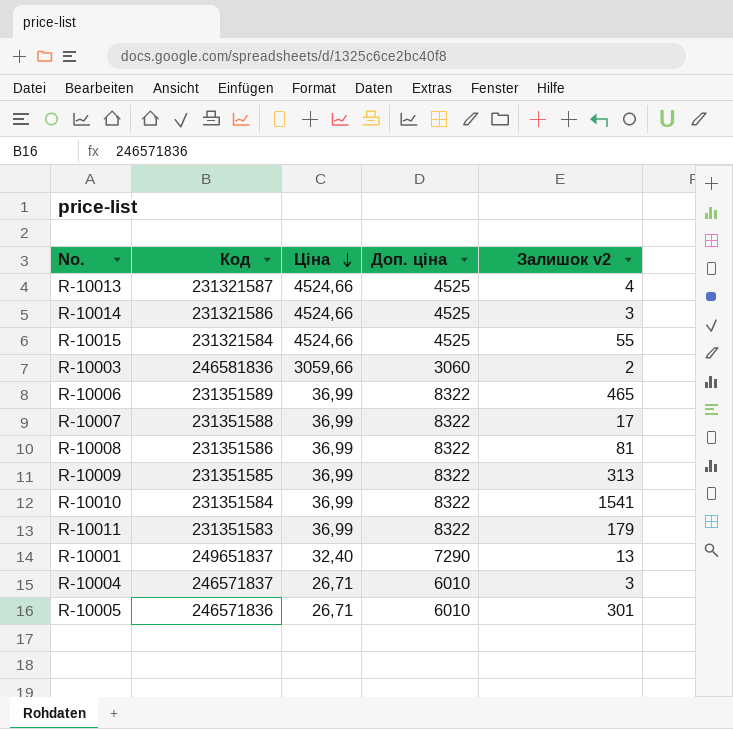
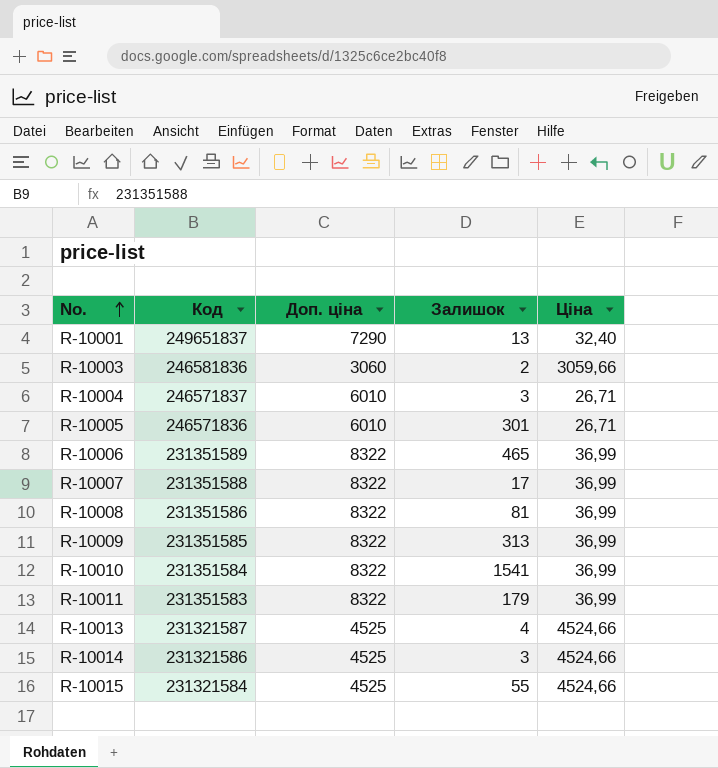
row order: Ціна descending -> No. ascending
column name: Залишок v2 -> Залишок
column Ціна | position: 3 -> 5

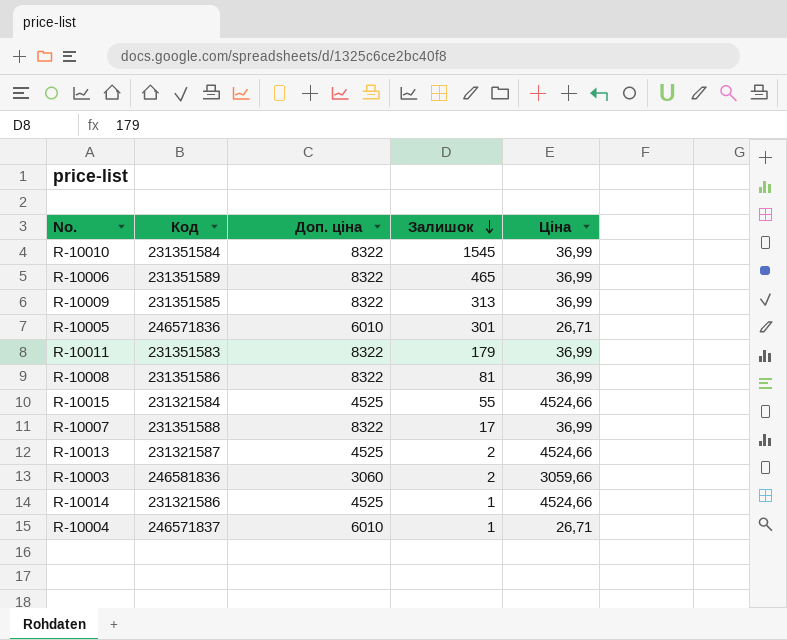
row order: No. ascending -> Залишок descending
row R-10001: 249651837 | 7290 | 13 | 32,40 -> none
R-10010 | Залишок: 1541 -> 1545
R-10013 | Залишок: 4 -> 2
R-10014 | Залишок: 3 -> 1
R-10004 | Залишок: 3 -> 1

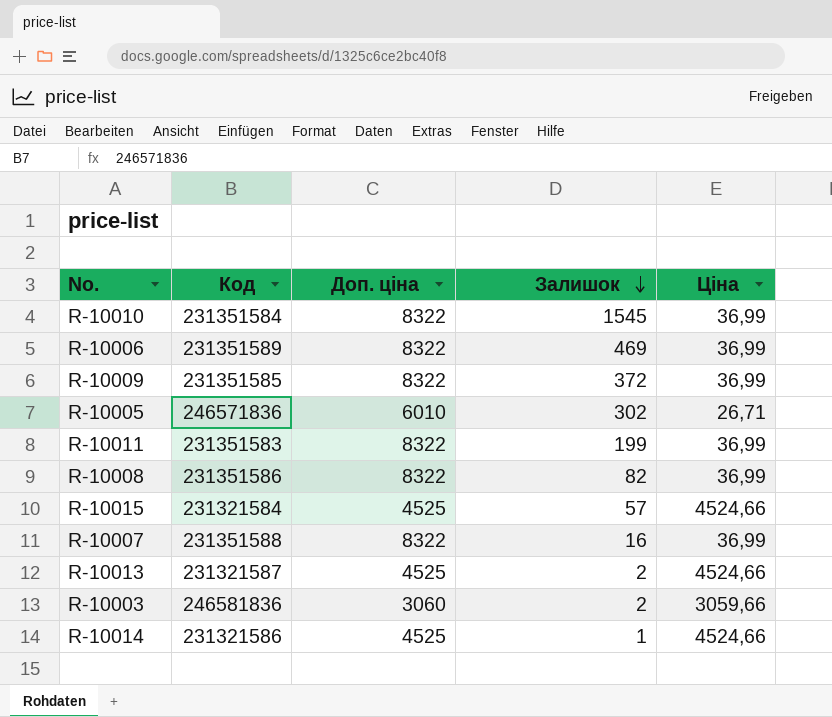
row R-10004: 246571837 | 6010 | 1 | 26,71 -> none
R-10006 | Залишок: 465 -> 469
R-10009 | Залишок: 313 -> 372
R-10005 | Залишок: 301 -> 302
R-10011 | Залишок: 179 -> 199
R-10008 | Залишок: 81 -> 82
R-10015 | Залишок: 55 -> 57
R-10007 | Залишок: 17 -> 16

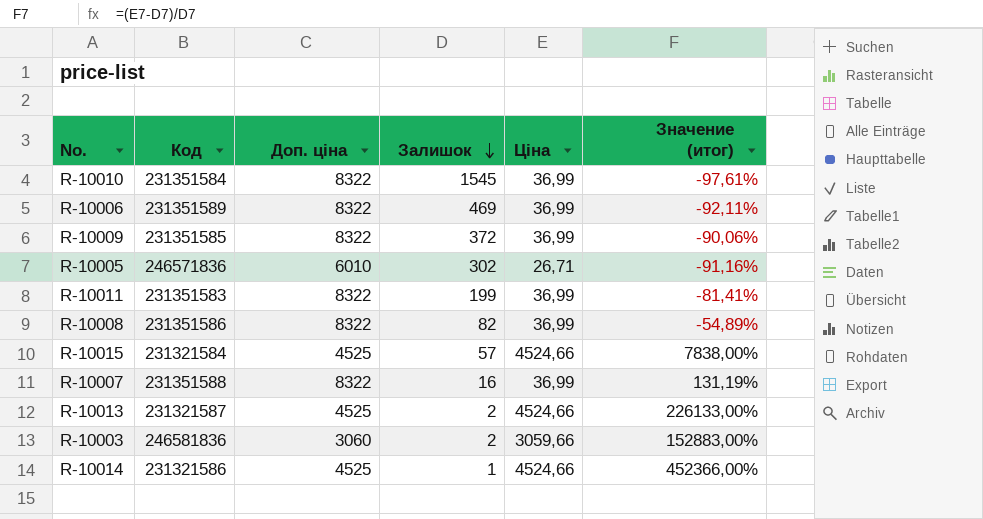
column Значение (итог) | formula: none -> ([Ціна] - [Залишок]) / [Залишок]

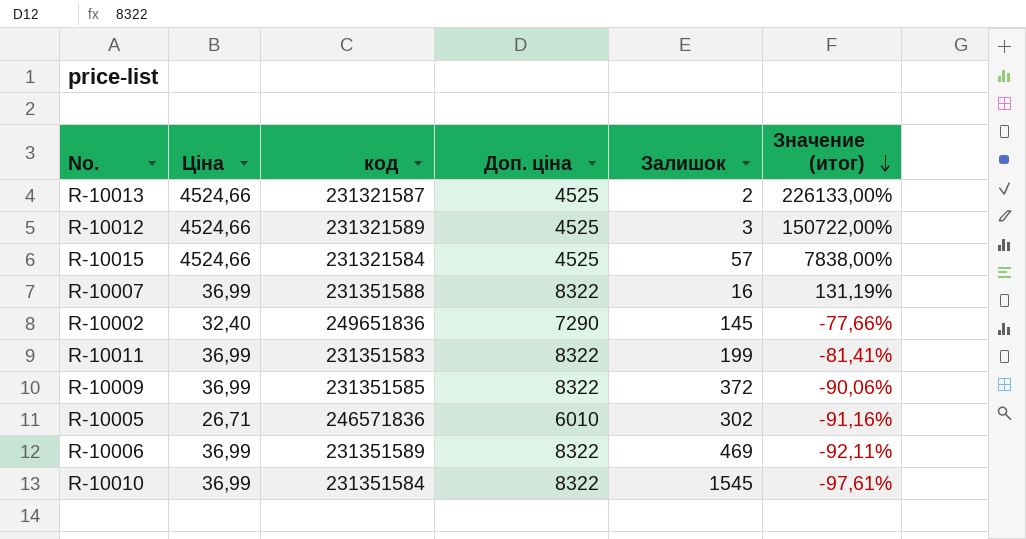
row order: Залишок descending -> Значение (итог) descending
column Ціна | position: 5 -> 2
column name: Код -> код
row R-10008: 231351586 | 8322 | 82 | 36,99 | -54,89% -> none
row R-10003: 246581836 | 3060 | 2 | 3059,66 | 152883,00% -> none
row R-10014: 231321586 | 4525 | 1 | 4524,66 | 452366,00% -> none
row R-10012: none -> 4524,66 | 231321589 | 4525 | 3 | 150722,00%
row R-10002: none -> 32,40 | 249651836 | 7290 | 145 | -77,66%

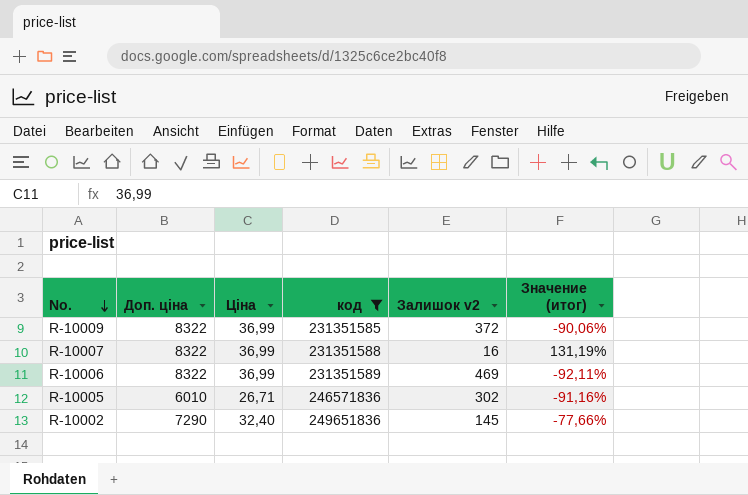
filter: none -> код >= 231351585
row order: Значение (итог) descending -> No. descending
column Доп. ціна | position: 4 -> 2
column name: Залишок -> Залишок v2

